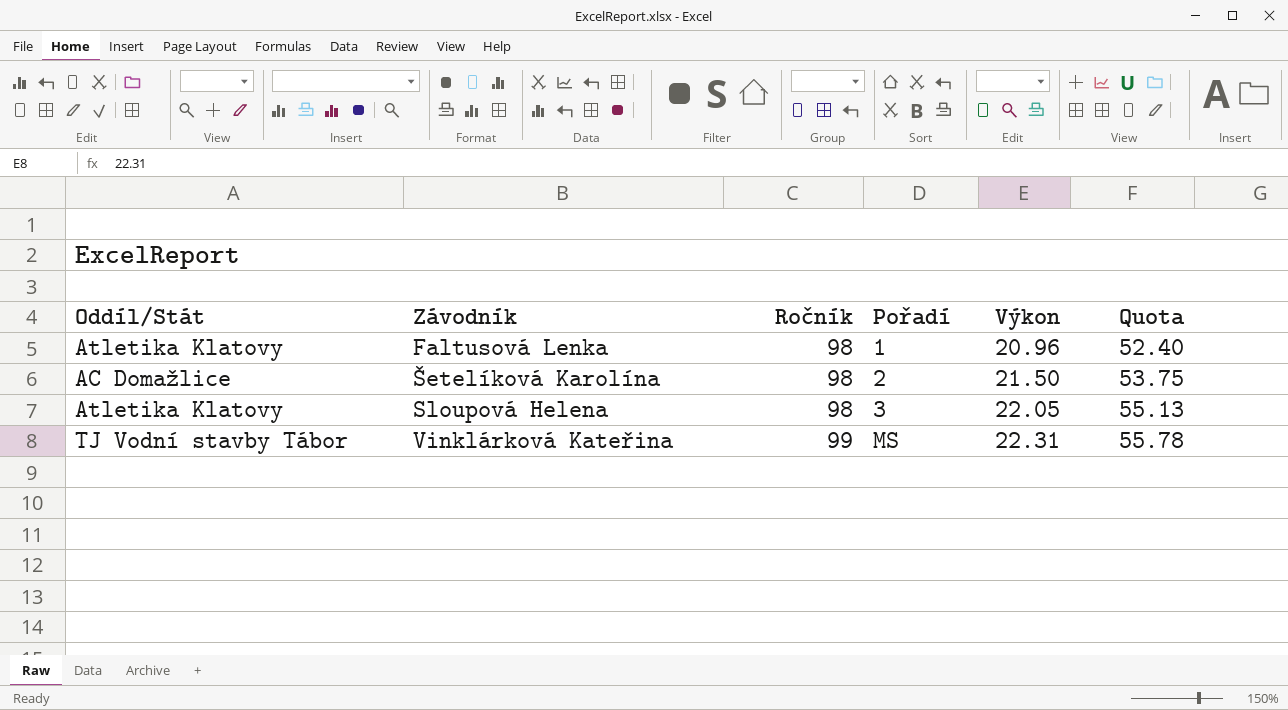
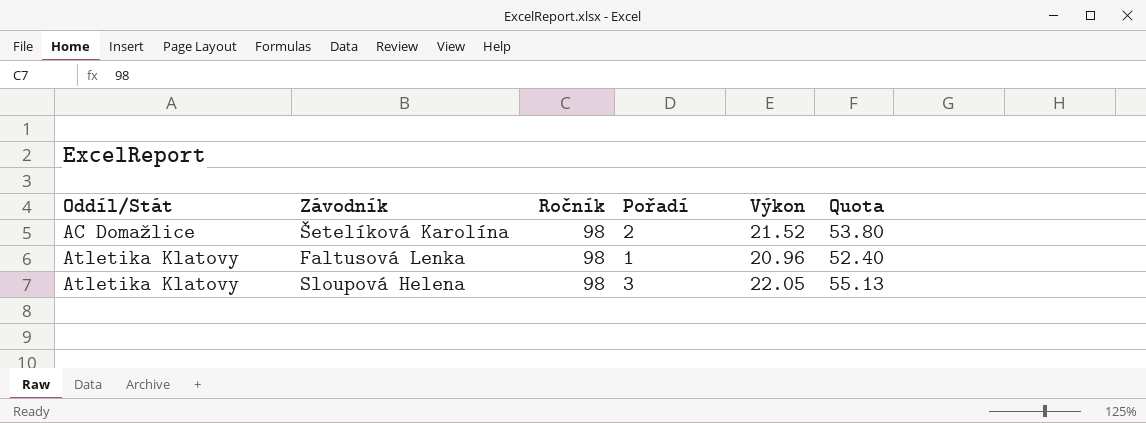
row order: Závodník ascending -> Oddíl/Stát ascending
row Vinklárková Kateřina: TJ Vodní stavby Tábor | 99 | MS | 22.31 | 55.78 -> none
Šetelíková Karolína | Výkon: 21.50 -> 21.52
Šetelíková Karolína | Quota: 53.75 -> 53.80

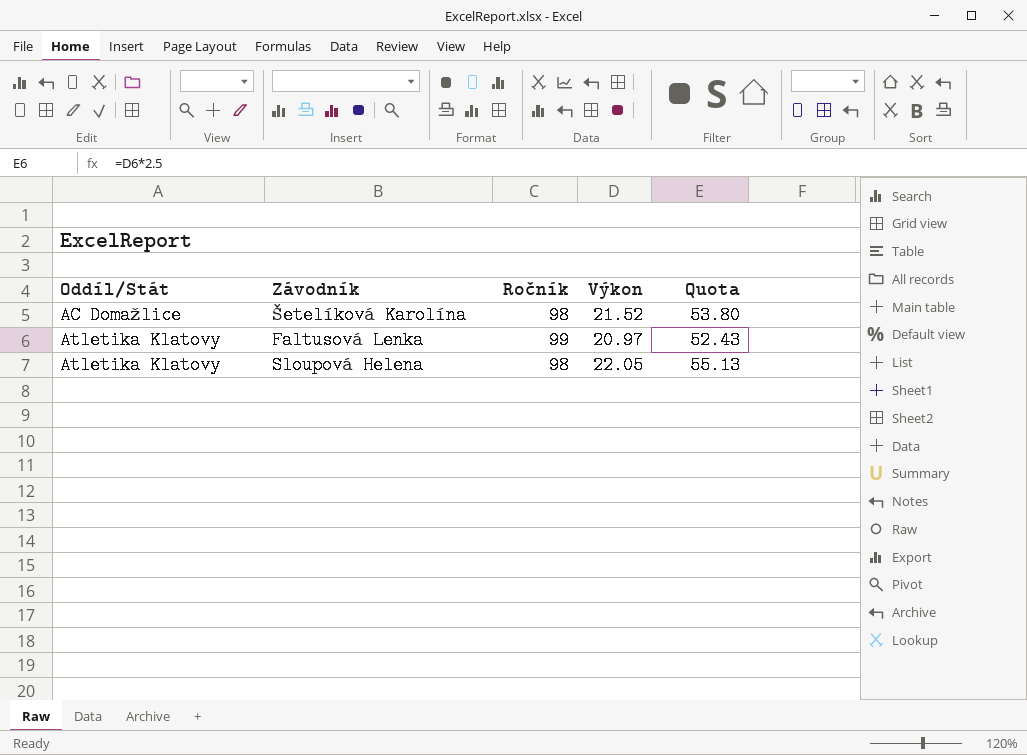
column Pořadí | position: 4 -> none
Faltusová Lenka | Ročník: 98 -> 99
Faltusová Lenka | Výkon: 20.96 -> 20.97
Faltusová Lenka | Quota: 52.40 -> 52.43

